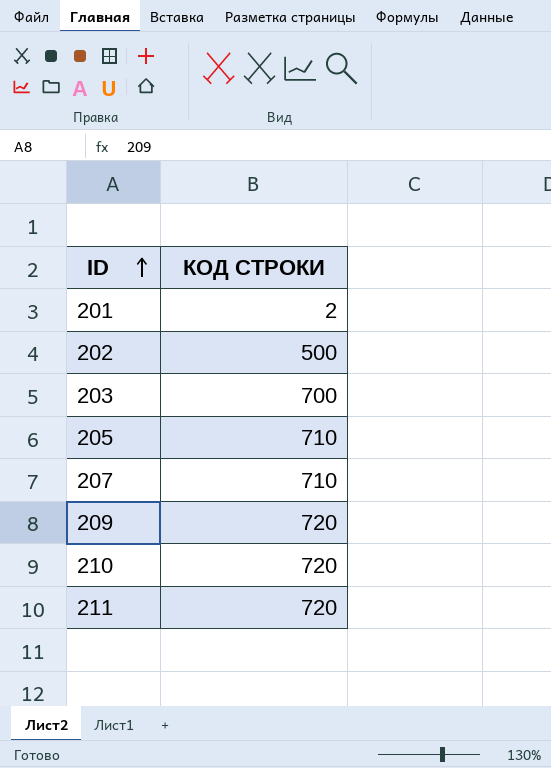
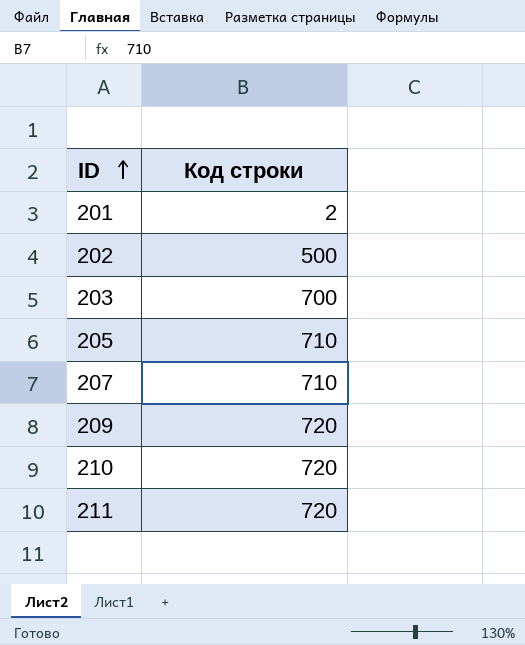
column name: КОД СТРОКИ -> Код строки

